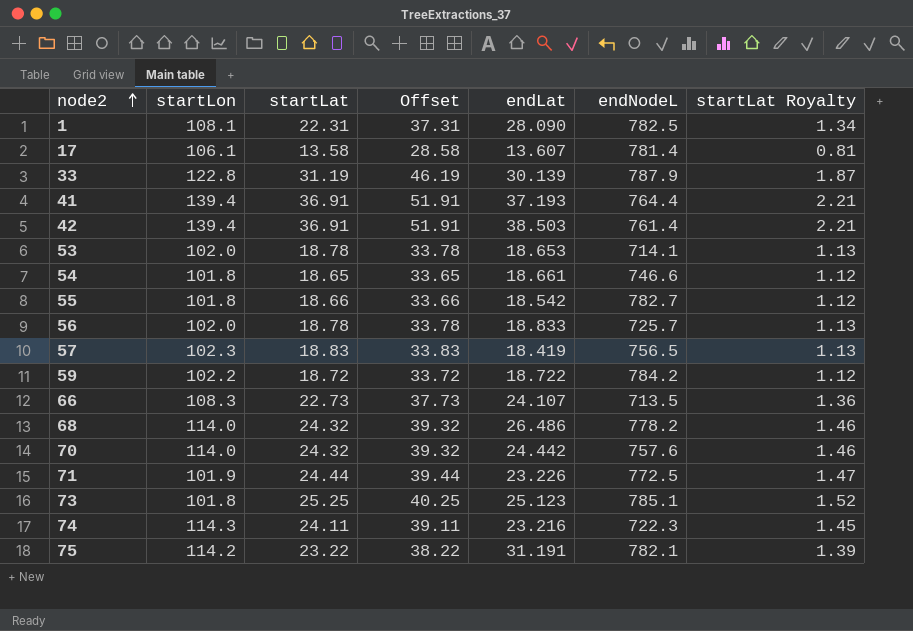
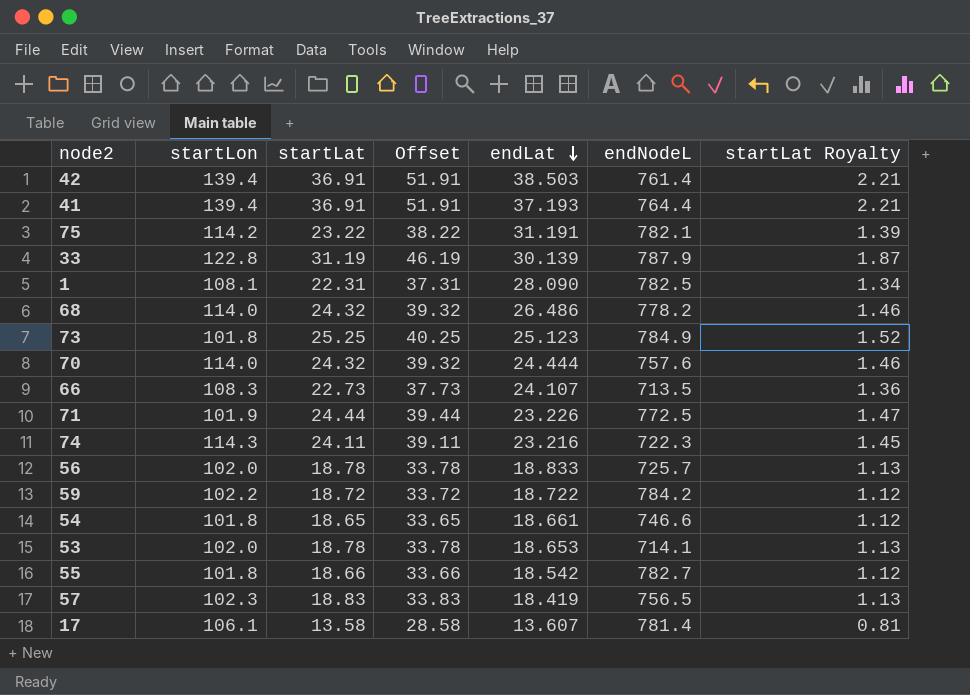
row order: node2 ascending -> endLat descending
73 | endNodeL: 785.1 -> 784.9
70 | endLat: 24.442 -> 24.444

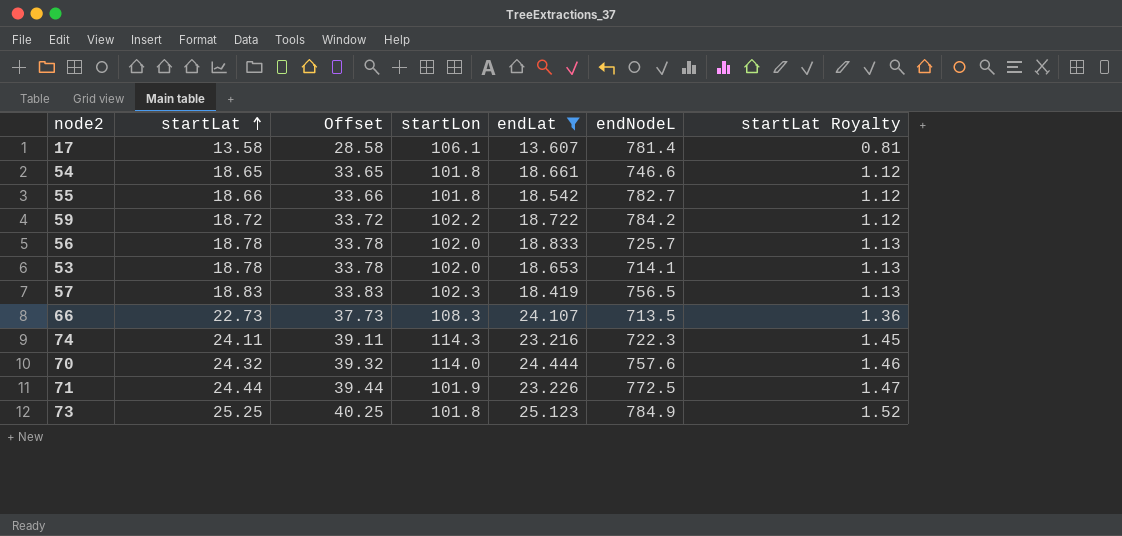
filter: none -> endLat <= 25.123
row order: endLat descending -> startLat ascending
column startLon | position: 2 -> 4

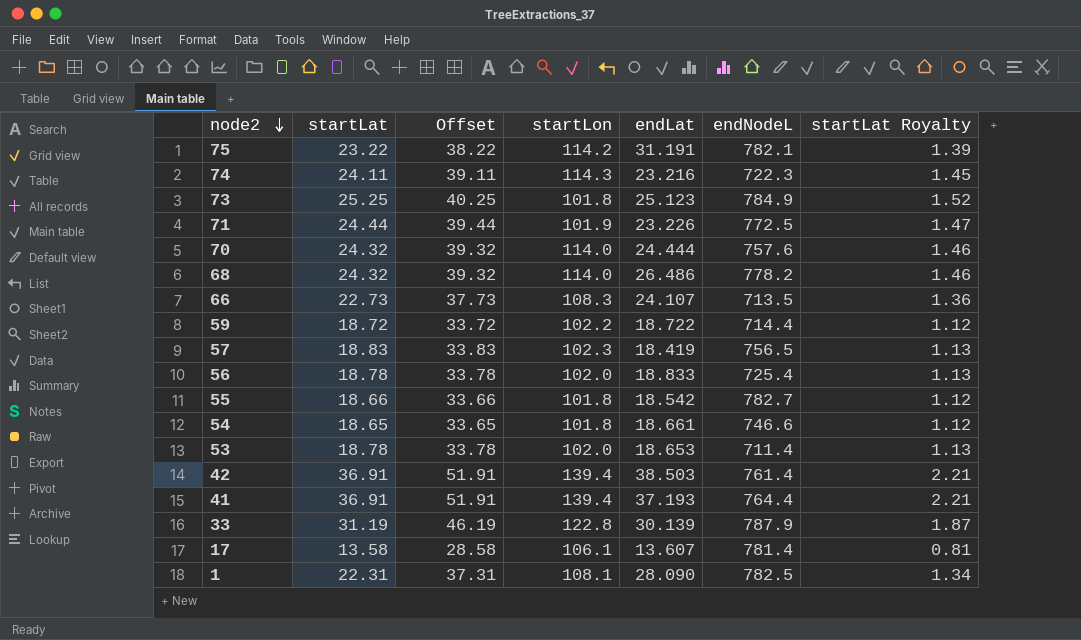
filter: endLat <= 25.123 -> none
row order: startLat ascending -> node2 descending
59 | endNodeL: 784.2 -> 714.4
56 | endNodeL: 725.7 -> 725.4
53 | endNodeL: 714.1 -> 711.4

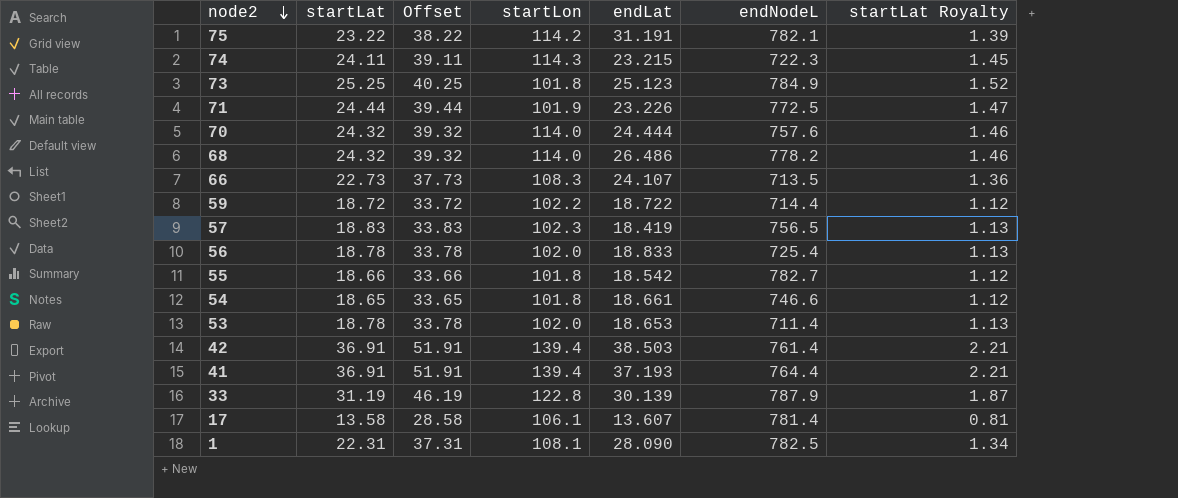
74 | endLat: 23.216 -> 23.215

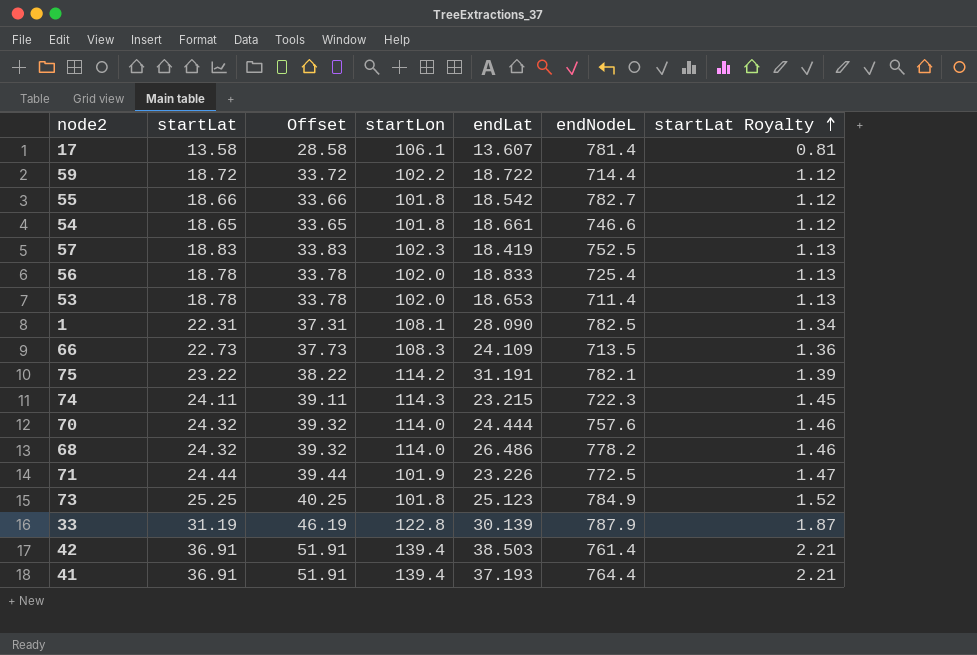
row order: node2 descending -> startLat Royalty ascending
57 | endNodeL: 756.5 -> 752.5
66 | endLat: 24.107 -> 24.109

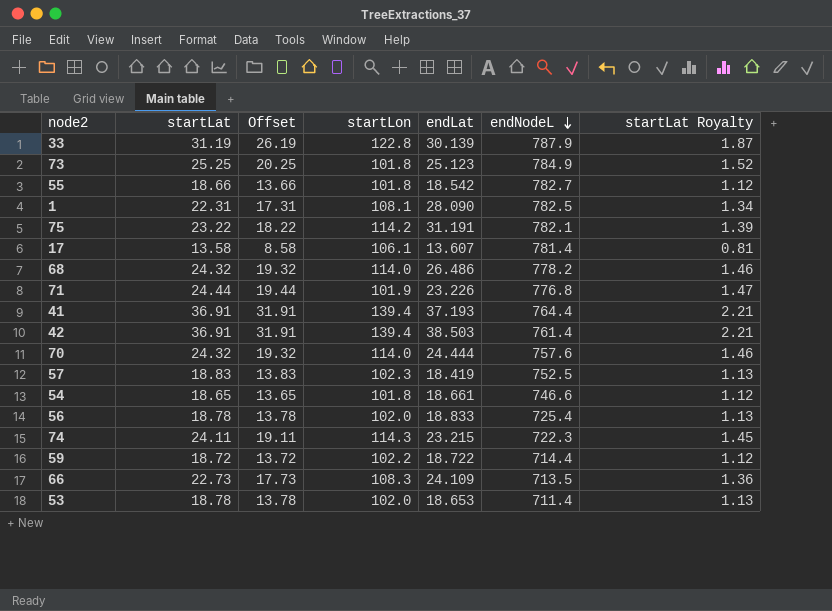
row order: startLat Royalty ascending -> endNodeL descending
column Offset | formula: [startLat] + 15 -> [startLat] - 5
71 | endNodeL: 772.5 -> 776.8

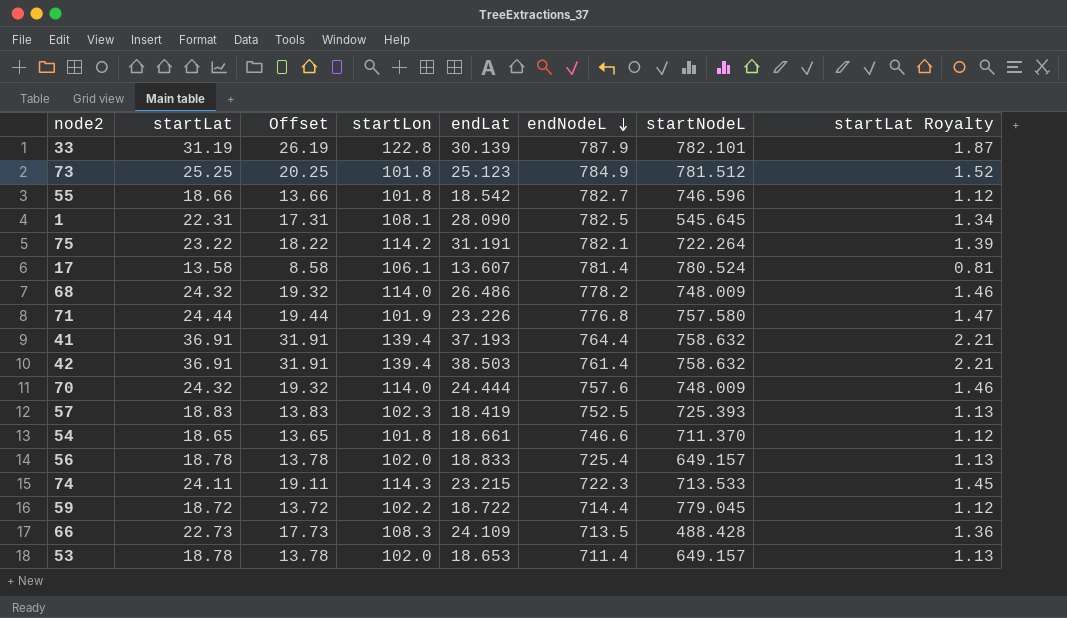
column startNodeL | position: none -> 7

